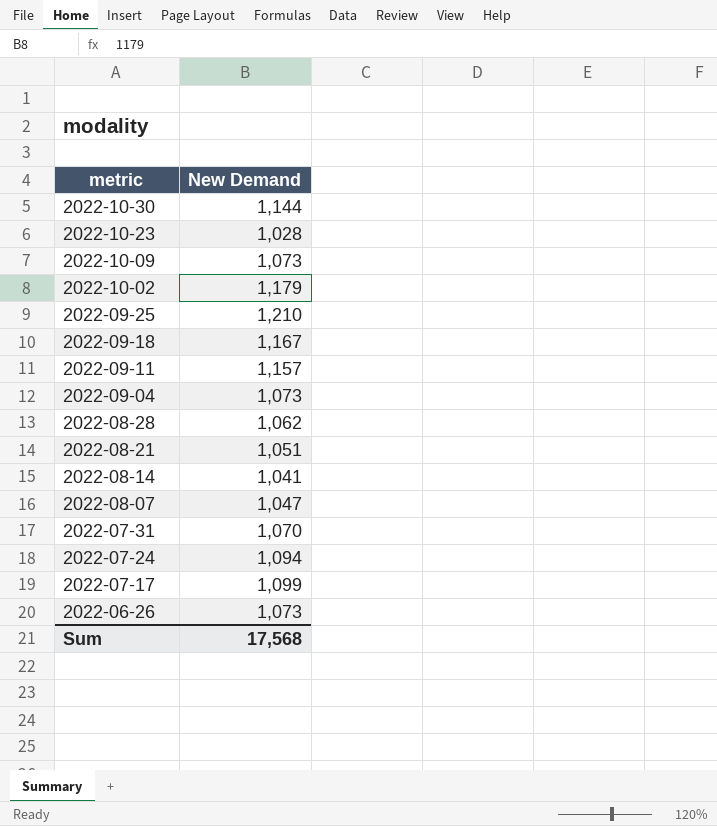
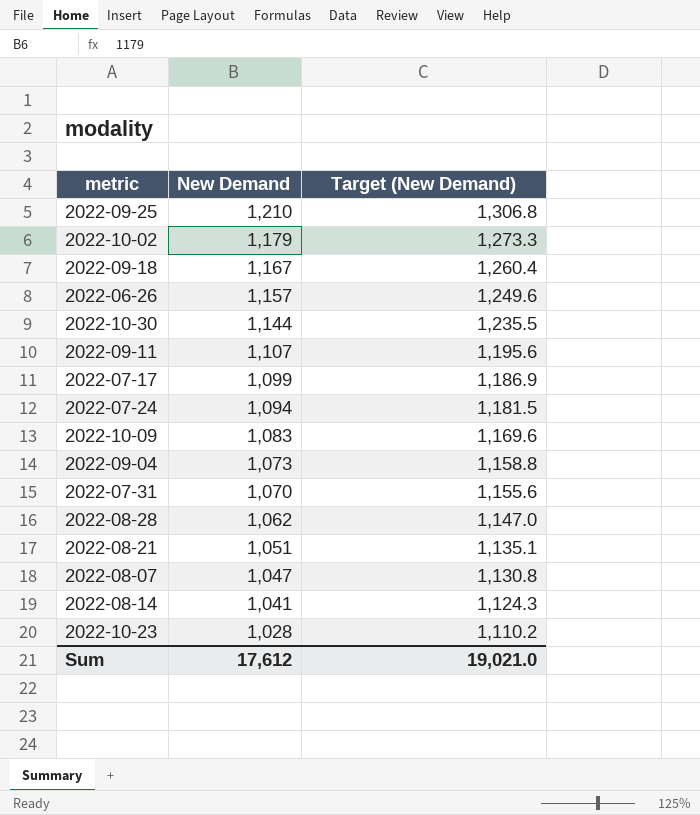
row order: metric descending -> New Demand descending
column Target (New Demand) | formula: none -> [New Demand] * 1.08
2022-06-26 | New Demand: 1,073 -> 1,157
2022-09-11 | New Demand: 1,157 -> 1,107
2022-10-09 | New Demand: 1,073 -> 1,083
Sum | New Demand: 17,568 -> 17,612

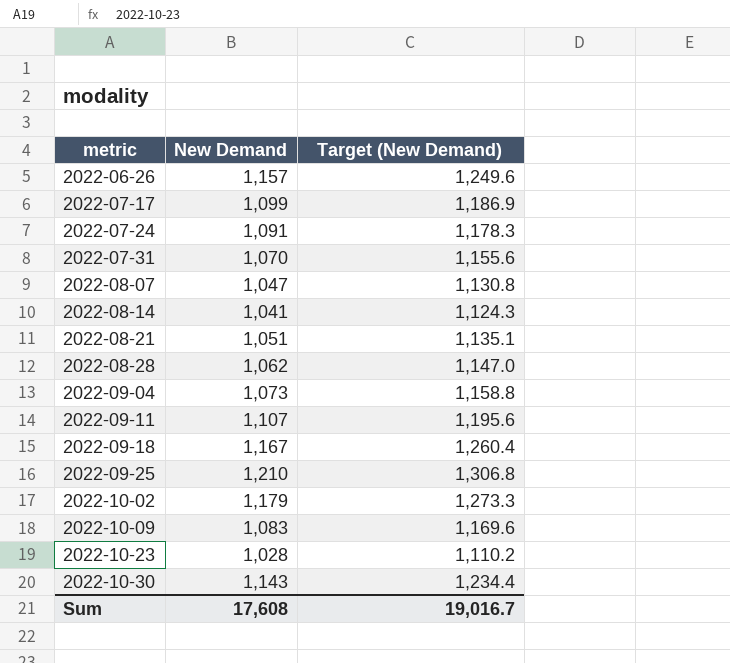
row order: New Demand descending -> metric ascending
2022-07-24 | New Demand: 1,094 -> 1,091
2022-07-24 | Target (New Demand): 1,181.5 -> 1,178.3
2022-10-30 | New Demand: 1,144 -> 1,143
2022-10-30 | Target (New Demand): 1,235.5 -> 1,234.4
Sum | New Demand: 17,612 -> 17,608
Sum | Target (New Demand): 19,021.0 -> 19,016.7

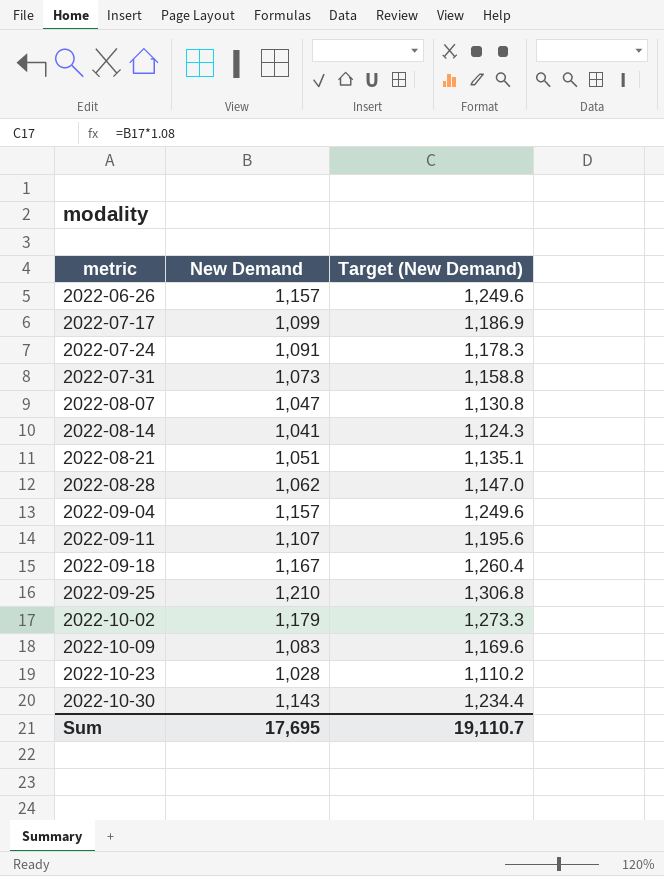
2022-07-31 | New Demand: 1,070 -> 1,073
2022-07-31 | Target (New Demand): 1,155.6 -> 1,158.8
2022-09-04 | New Demand: 1,073 -> 1,157
2022-09-04 | Target (New Demand): 1,158.8 -> 1,249.6
Sum | New Demand: 17,608 -> 17,695
Sum | Target (New Demand): 19,016.7 -> 19,110.7

